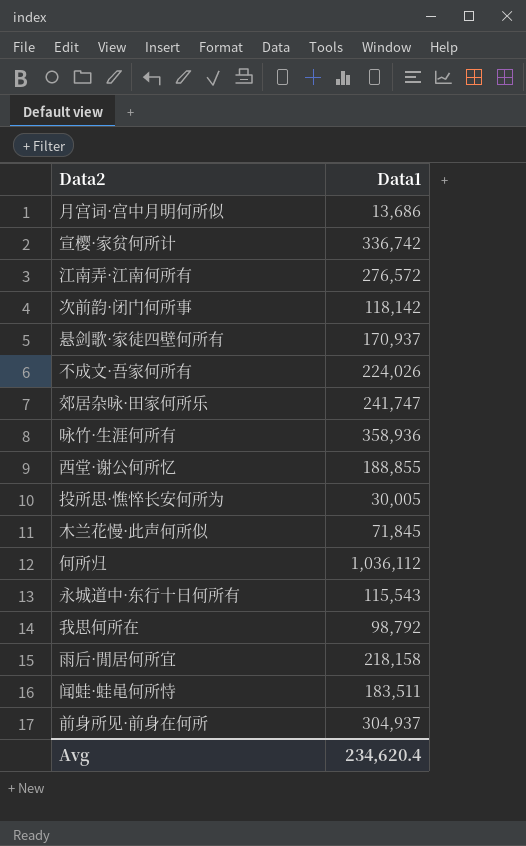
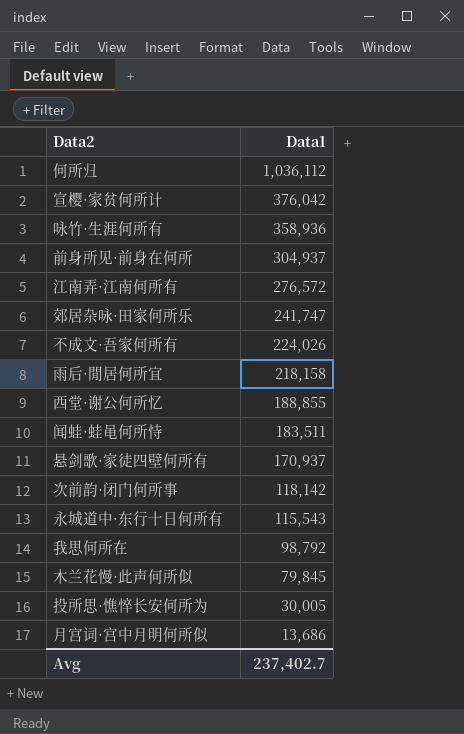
row order: none -> Data1 descending
宣樱·家贫何所计 | Data1: 336,742 -> 376,042
木兰花慢·此声何所似 | Data1: 71,845 -> 79,845
Avg | Data1: 234,620.4 -> 237,402.7

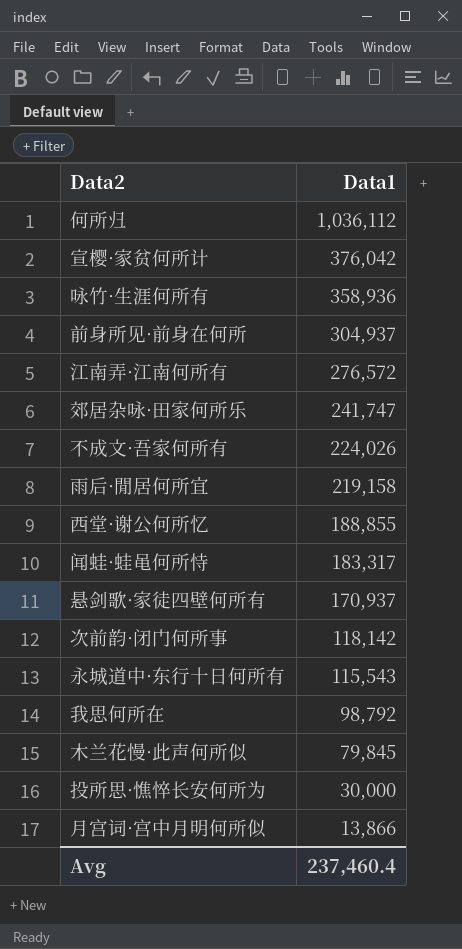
雨后·閒居何所宜 | Data1: 218,158 -> 219,158
闻蛙·蛙黾何所恃 | Data1: 183,511 -> 183,317
投所思·憔悴长安何所为 | Data1: 30,005 -> 30,000
月宫词·宫中月明何所似 | Data1: 13,686 -> 13,866
Avg | Data1: 237,402.7 -> 237,460.4

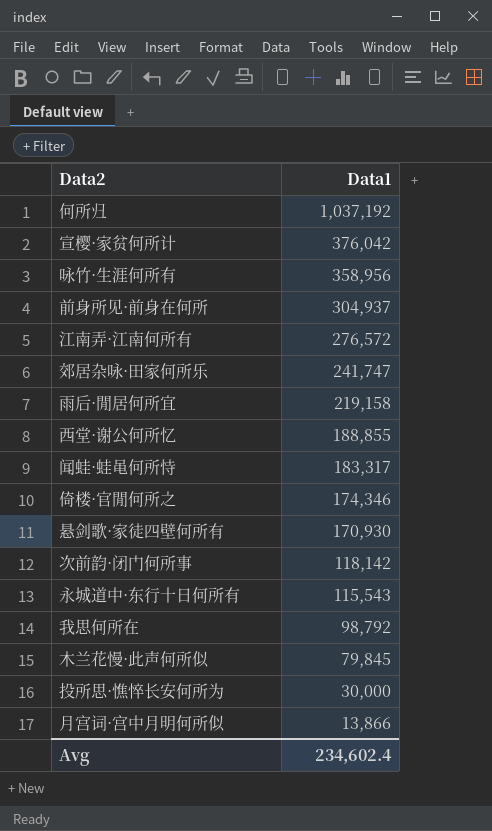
row 不成文·吾家何所有: 224,026 -> none
何所归 | Data1: 1,036,112 -> 1,037,192
咏竹·生涯何所有 | Data1: 358,936 -> 358,956
row 倚楼·官閒何所之: none -> 174,346
悬剑歌·家徒四壁何所有 | Data1: 170,937 -> 170,930
Avg | Data1: 237,460.4 -> 234,602.4

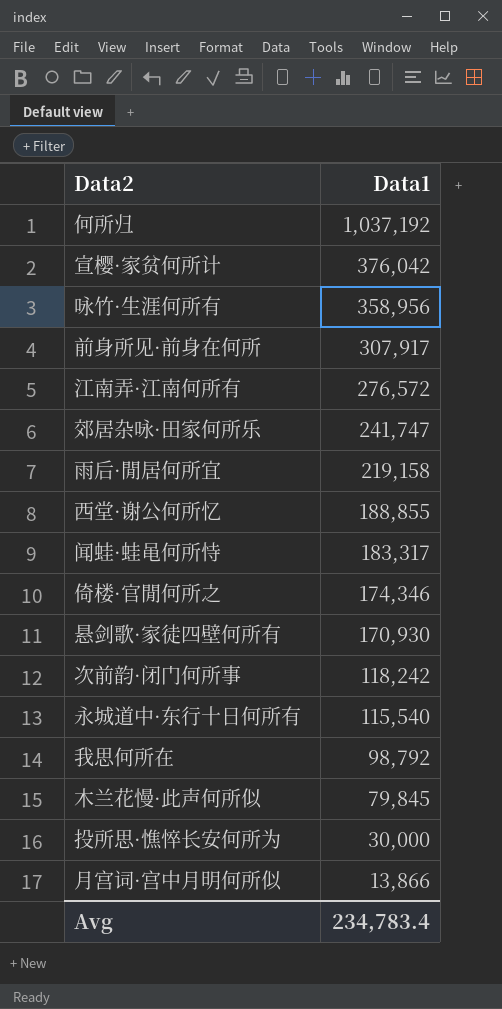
前身所见·前身在何所 | Data1: 304,937 -> 307,917
次前韵·闭门何所事 | Data1: 118,142 -> 118,242
永城道中·东行十日何所有 | Data1: 115,543 -> 115,540
Avg | Data1: 234,602.4 -> 234,783.4

